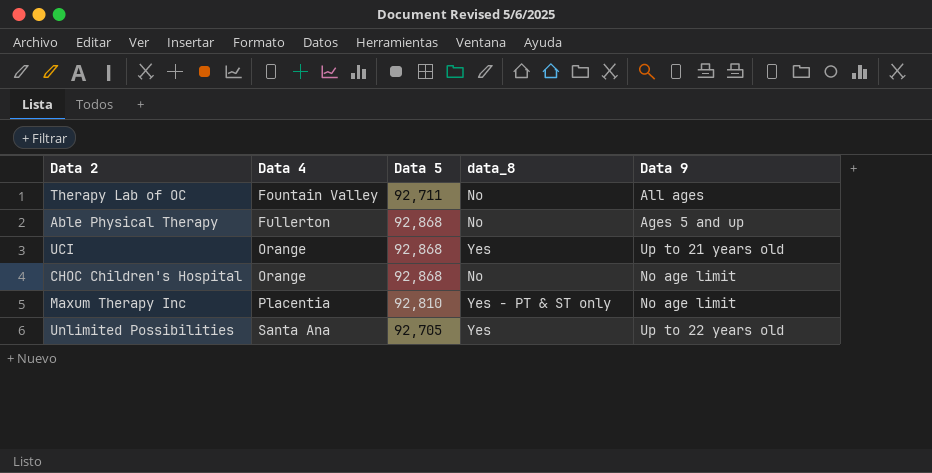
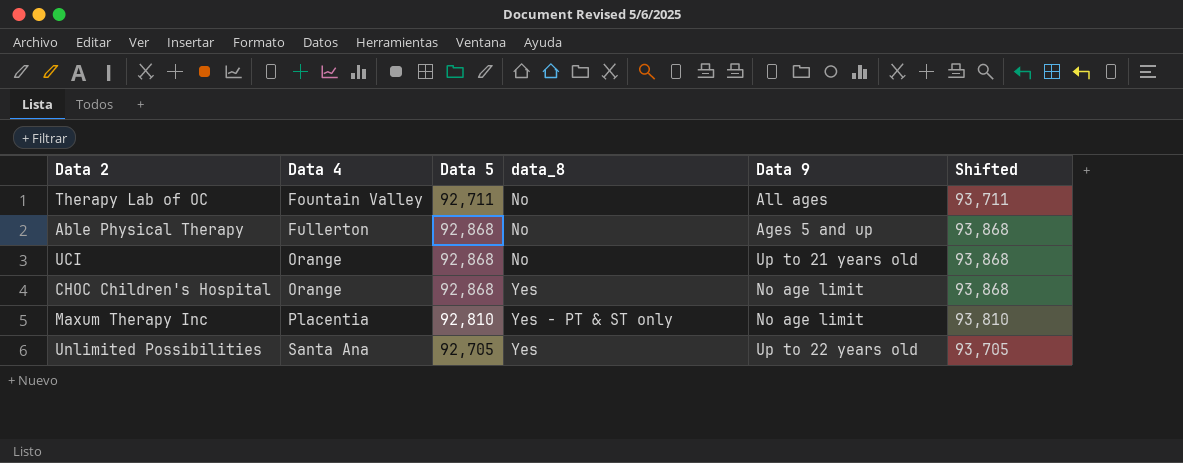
column Shifted | formula: none -> [Data 5] + 1000
UCI | data_8: Yes -> No
CHOC Children's Hospital | data_8: No -> Yes

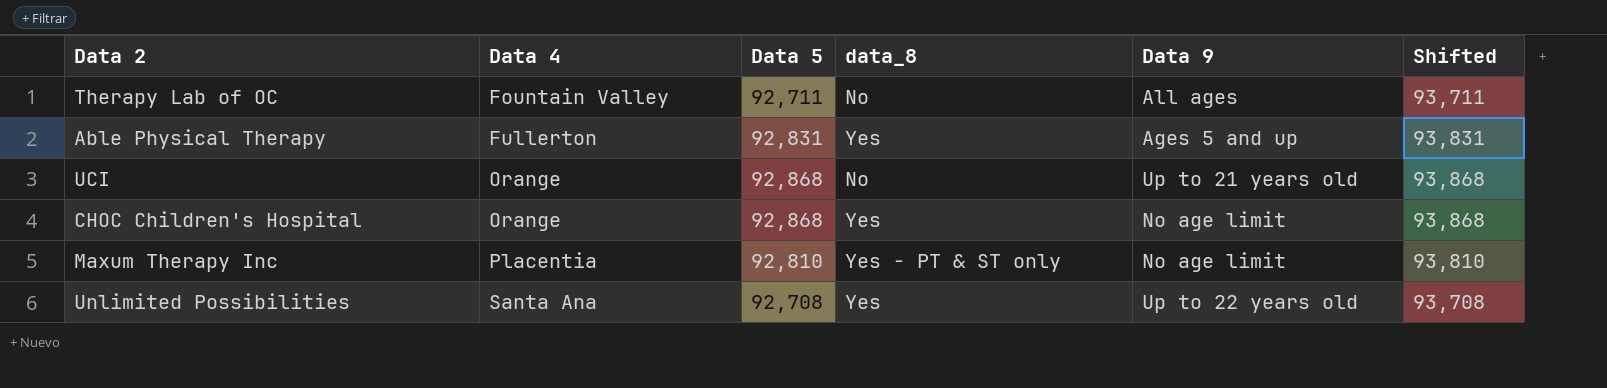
Able Physical Therapy | Data 5: 92,868 -> 92,831
Able Physical Therapy | data_8: No -> Yes
Able Physical Therapy | Shifted: 93,868 -> 93,831
Unlimited Possibilities | Data 5: 92,705 -> 92,708
Unlimited Possibilities | Shifted: 93,705 -> 93,708

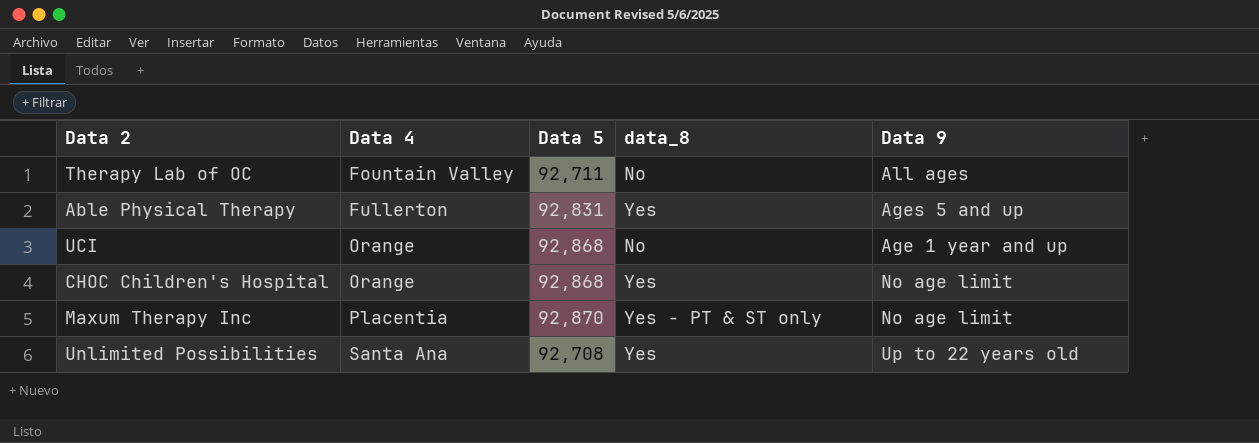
column Shifted | formula: [Data 5] + 1000 -> none
UCI | Data 9: Up to 21 years old -> Age 1 year and up
Maxum Therapy Inc | Data 5: 92,810 -> 92,870

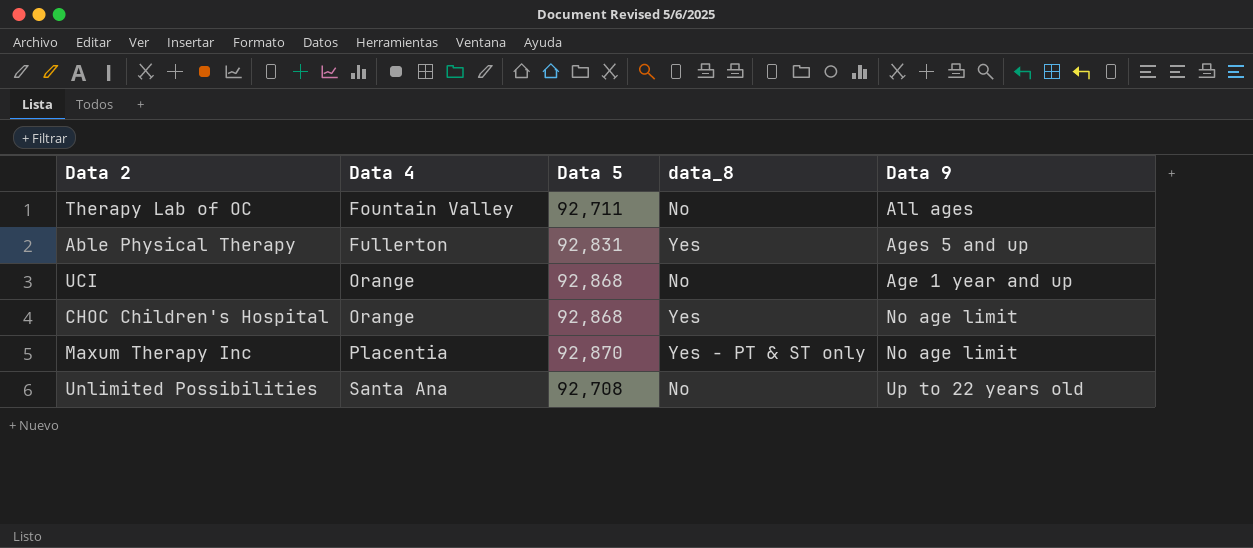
Unlimited Possibilities | data_8: Yes -> No

